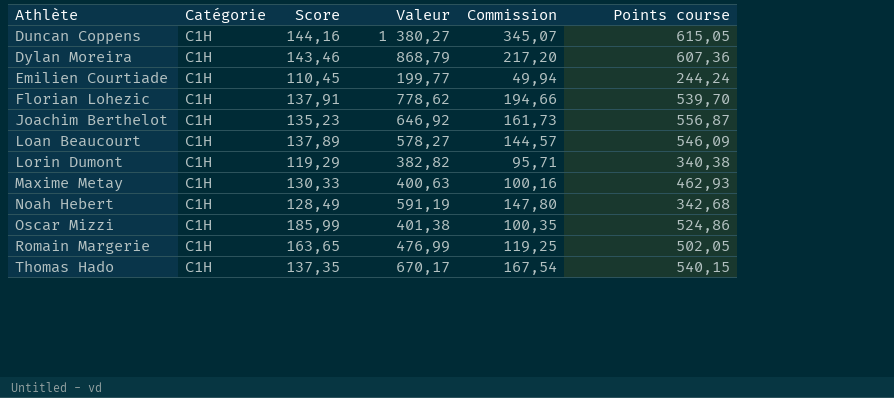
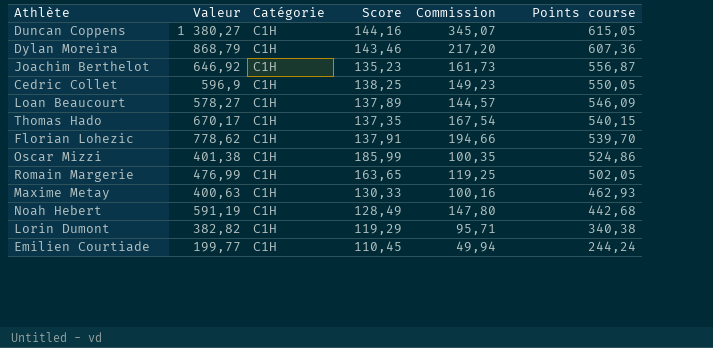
row order: Athlète ascending -> Points course descending
column Valeur | position: 4 -> 2
row Cedric Collet: none -> 596,9 | C1H | 138,25 | 149,23 | 550,05
Noah Hebert | Points course: 342,68 -> 442,68

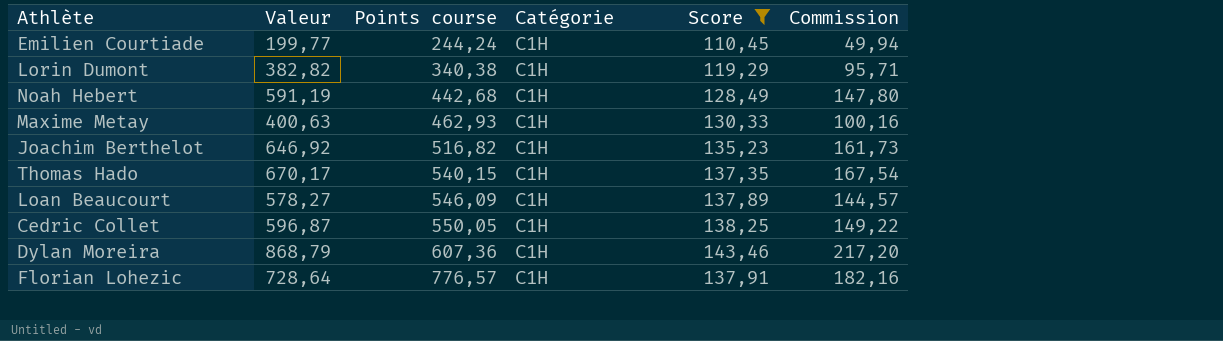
filter: none -> Score <= 143,46
row order: Points course descending -> Points course ascending
column Points course | position: 6 -> 3
Joachim Berthelot | Points course: 556,87 -> 516,82
Cedric Collet | Valeur: 596,9 -> 596,87
Cedric Collet | Commission: 149,23 -> 149,22
Florian Lohezic | Valeur: 778,62 -> 728,64
Florian Lohezic | Points course: 539,70 -> 776,57
Florian Lohezic | Commission: 194,66 -> 182,16

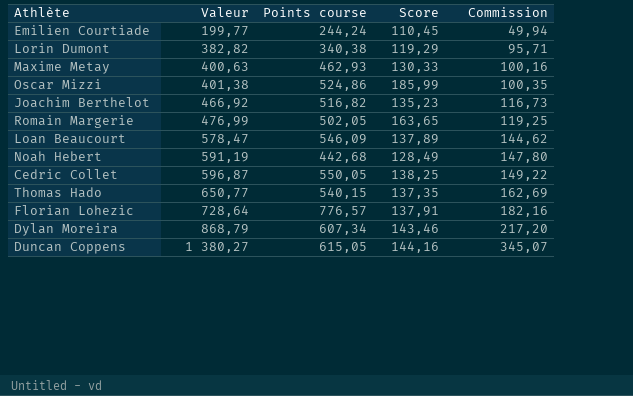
filter: Score <= 143,46 -> none
row order: Points course ascending -> Valeur ascending
column Catégorie | position: 4 -> none
Joachim Berthelot | Valeur: 646,92 -> 466,92
Joachim Berthelot | Commission: 161,73 -> 116,73
Loan Beaucourt | Valeur: 578,27 -> 578,47
Loan Beaucourt | Commission: 144,57 -> 144,62
Thomas Hado | Valeur: 670,17 -> 650,77
Thomas Hado | Commission: 167,54 -> 162,69
Dylan Moreira | Points course: 607,36 -> 607,34

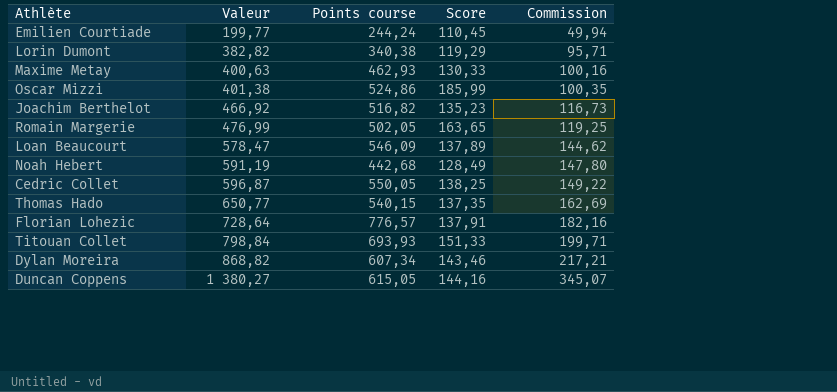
row Titouan Collet: none -> 798,84 | 693,93 | 151,33 | 199,71
Dylan Moreira | Valeur: 868,79 -> 868,82
Dylan Moreira | Commission: 217,20 -> 217,21

